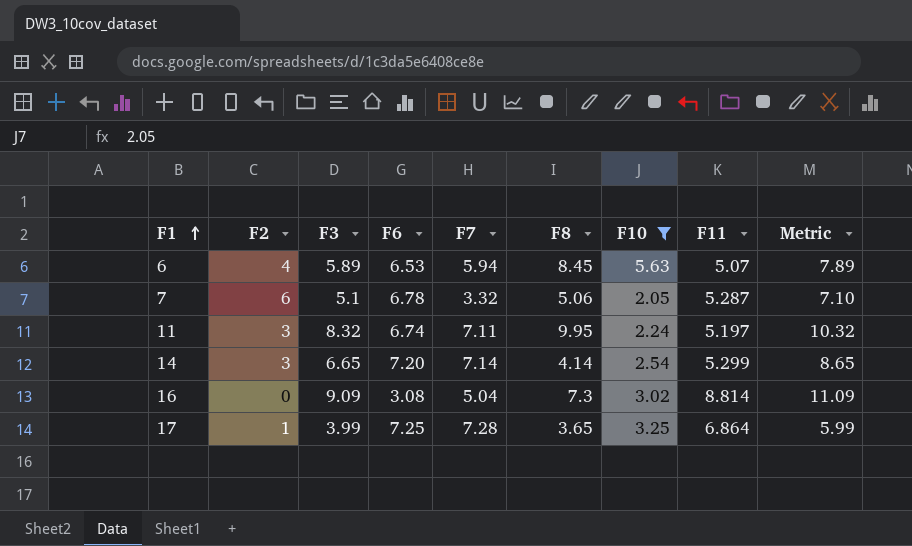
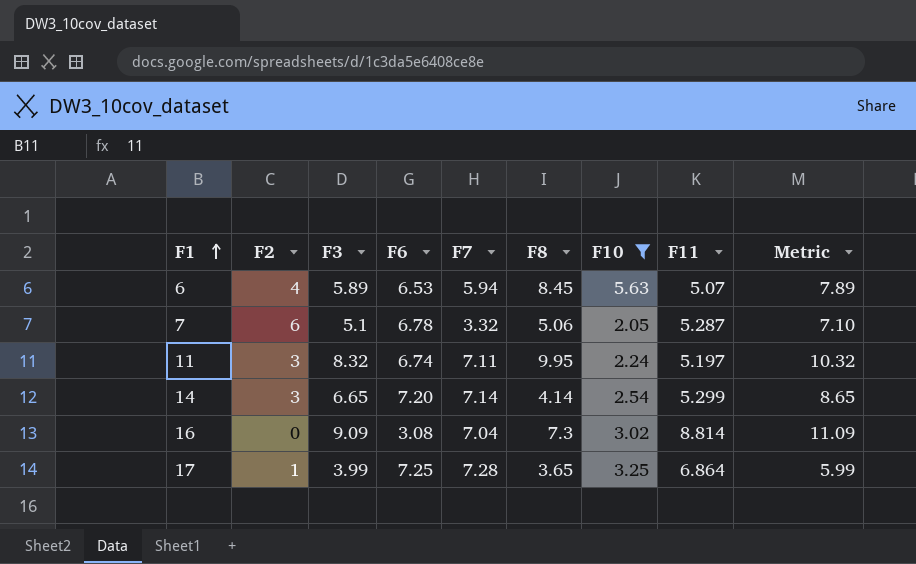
16 | F7: 5.04 -> 7.04

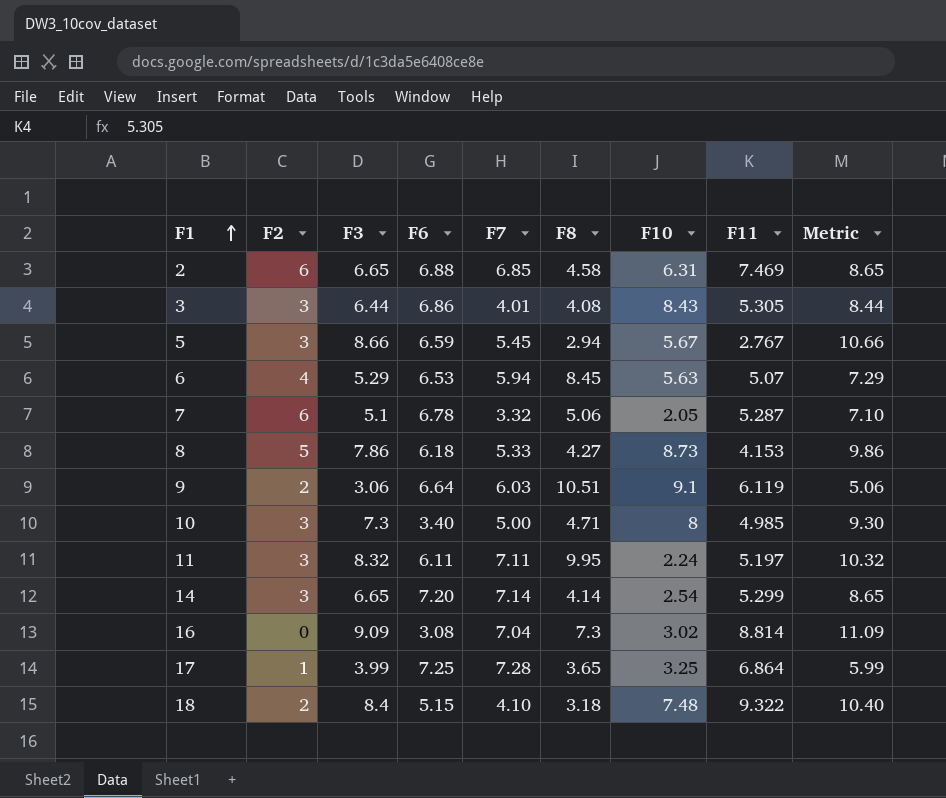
filter: F10 <= 5.63 -> none
6 | F3: 5.89 -> 5.29
6 | Metric: 7.89 -> 7.29
11 | F6: 6.74 -> 6.11

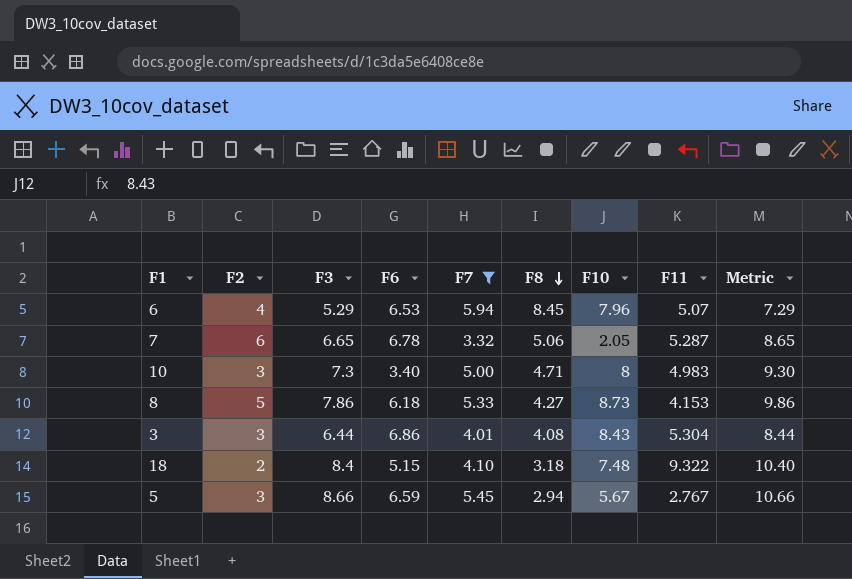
filter: none -> F7 <= 5.94
row order: F1 ascending -> F8 descending
6 | F10: 5.63 -> 7.96
7 | F3: 5.1 -> 6.65
7 | Metric: 7.10 -> 8.65
10 | F11: 4.985 -> 4.983
3 | F11: 5.305 -> 5.304

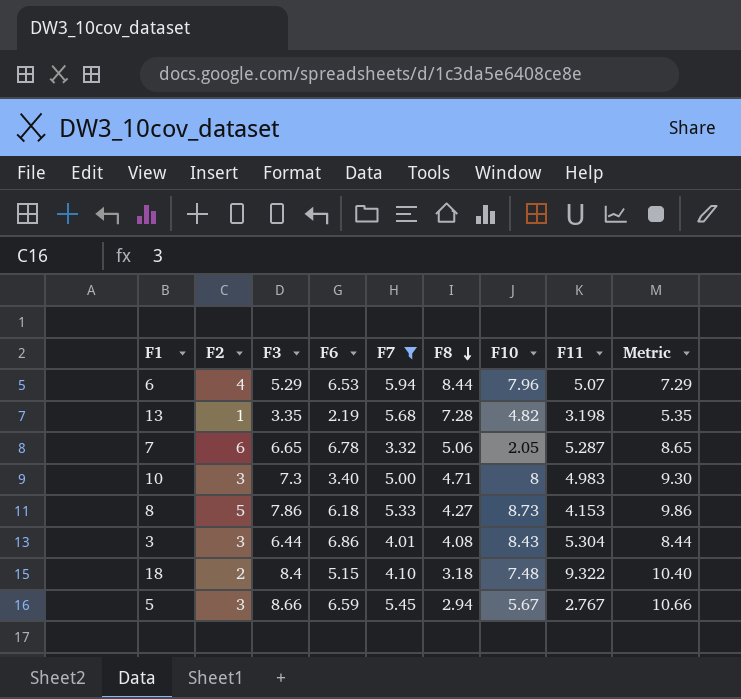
6 | F8: 8.45 -> 8.44
row 13: none -> 1 | 3.35 | 2.19 | 5.68 | 7.28 | 4.82 | 3.198 | 5.35

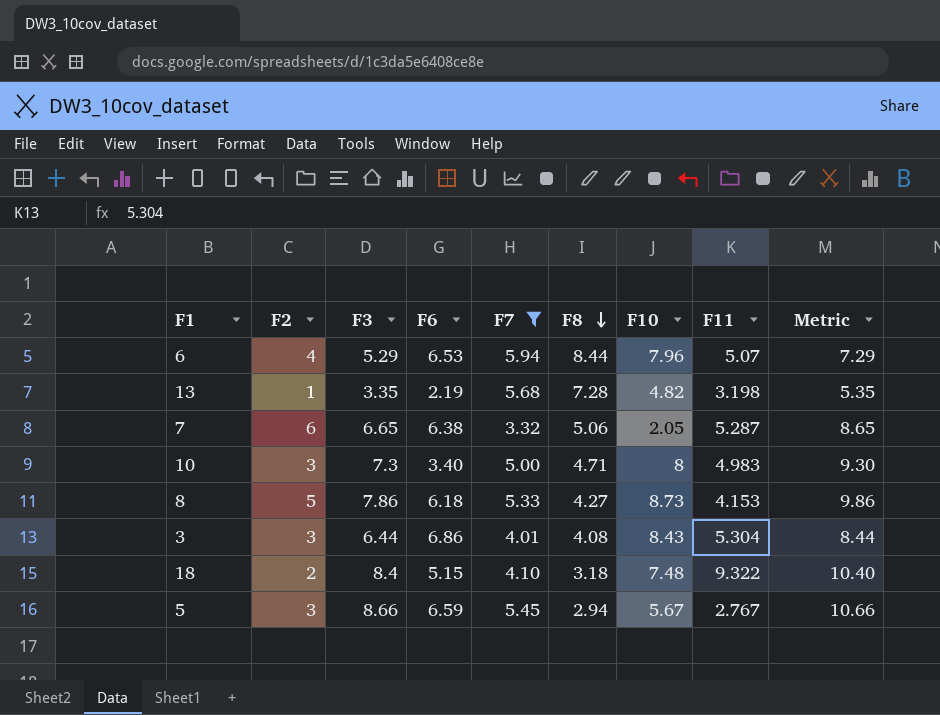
7 | F6: 6.78 -> 6.38

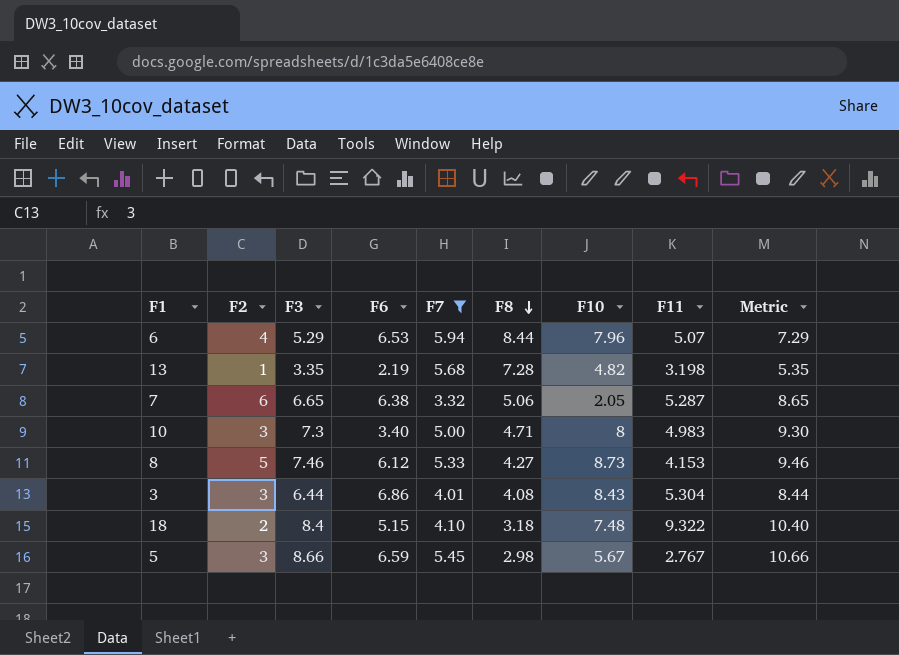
8 | F3: 7.86 -> 7.46
8 | F6: 6.18 -> 6.12
8 | Metric: 9.86 -> 9.46
5 | F8: 2.94 -> 2.98

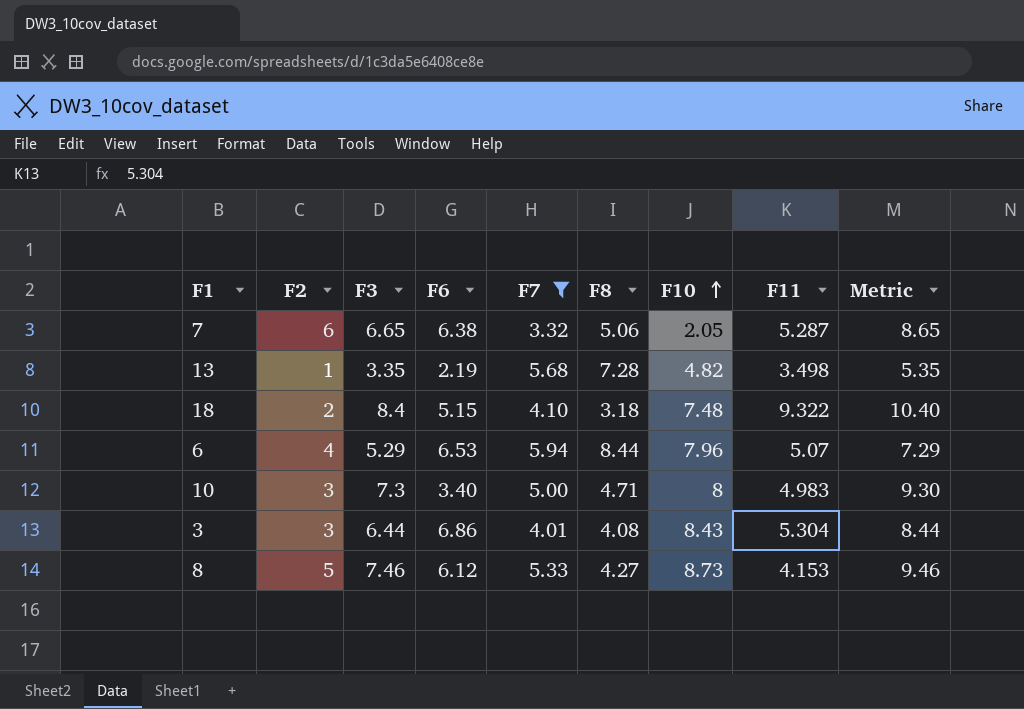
row order: F8 descending -> F10 ascending
row 5: 3 | 8.66 | 6.59 | 5.45 | 2.98 | 5.67 | 2.767 | 10.66 -> none
13 | F11: 3.198 -> 3.498

